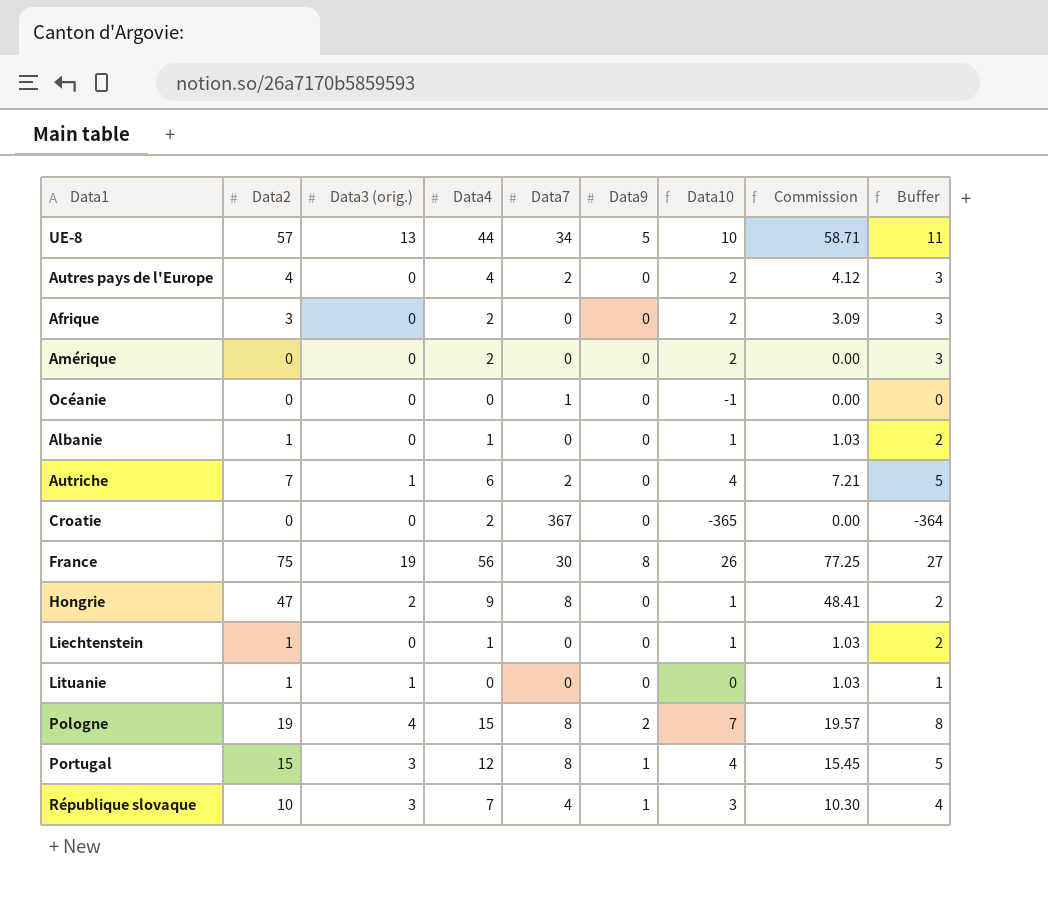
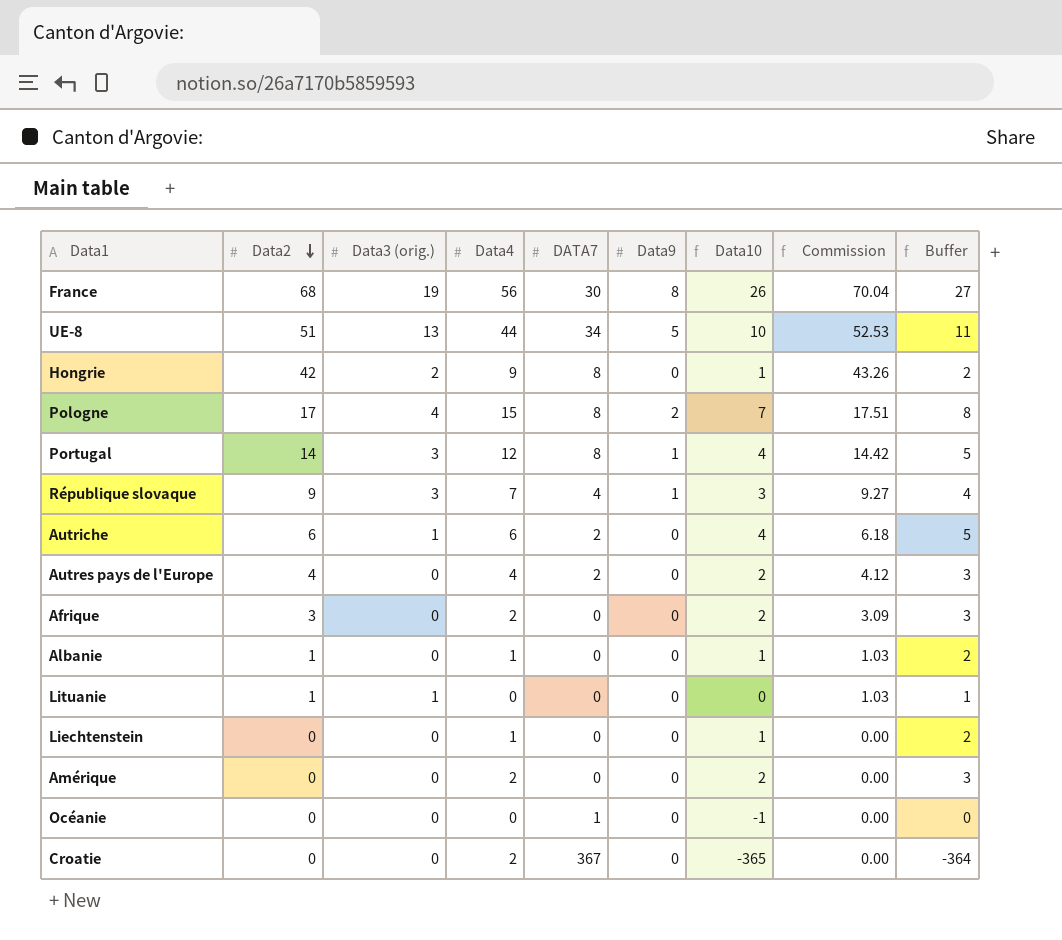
row order: none -> Data2 descending
column name: Data7 -> DATA7
France | Data2: 75 -> 68
France | Commission: 77.25 -> 70.04
UE-8 | Data2: 57 -> 51
UE-8 | Commission: 58.71 -> 52.53
Hongrie | Data2: 47 -> 42
Hongrie | Commission: 48.41 -> 43.26
Pologne | Data2: 19 -> 17
Pologne | Commission: 19.57 -> 17.51
Portugal | Data2: 15 -> 14
Portugal | Commission: 15.45 -> 14.42
République slovaque | Data2: 10 -> 9
République slovaque | Commission: 10.30 -> 9.27
Autriche | Data2: 7 -> 6
Autriche | Commission: 7.21 -> 6.18
Liechtenstein | Data2: 1 -> 0
Liechtenstein | Commission: 1.03 -> 0.00

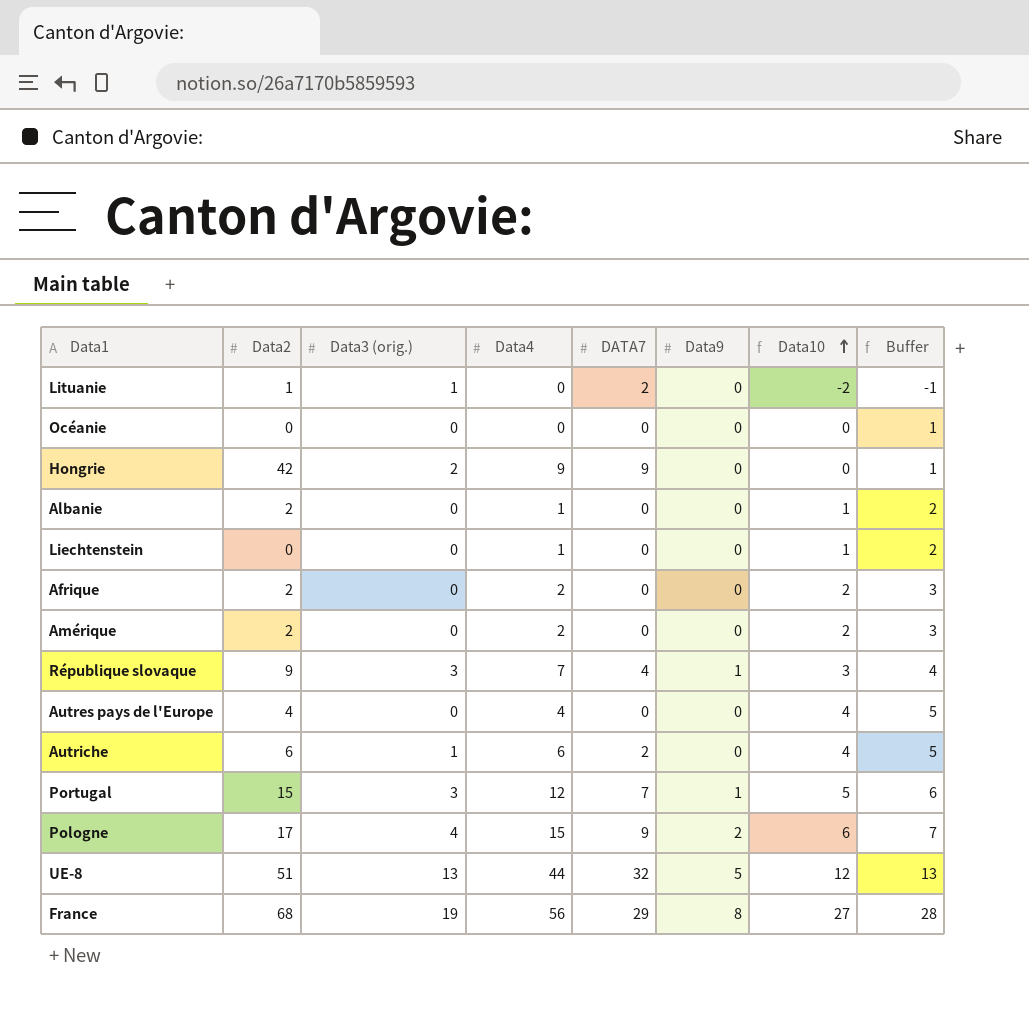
row order: Data2 descending -> Data10 ascending
column Commission | formula: [Data2] * 1.03 -> none
row Croatie: 0 | 0 | 2 | 367 | 0 | -365 | 0.00 | -364 -> none
Lituanie | DATA7: 0 -> 2
Lituanie | Data10: 0 -> -2
Lituanie | Buffer: 1 -> -1
Océanie | DATA7: 1 -> 0
Océanie | Data10: -1 -> 0
Océanie | Buffer: 0 -> 1
Hongrie | DATA7: 8 -> 9
Hongrie | Data10: 1 -> 0
Hongrie | Buffer: 2 -> 1
Albanie | Data2: 1 -> 2
Afrique | Data2: 3 -> 2
Amérique | Data2: 0 -> 2
Autres pays de l'Europe | DATA7: 2 -> 0
Autres pays de l'Europe | Data10: 2 -> 4
Autres pays de l'Europe | Buffer: 3 -> 5
Portugal | Data2: 14 -> 15
Portugal | DATA7: 8 -> 7
Portugal | Data10: 4 -> 5
Portugal | Buffer: 5 -> 6
Pologne | DATA7: 8 -> 9
Pologne | Data10: 7 -> 6
Pologne | Buffer: 8 -> 7
UE-8 | DATA7: 34 -> 32
UE-8 | Data10: 10 -> 12
UE-8 | Buffer: 11 -> 13
France | DATA7: 30 -> 29
France | Data10: 26 -> 27
France | Buffer: 27 -> 28

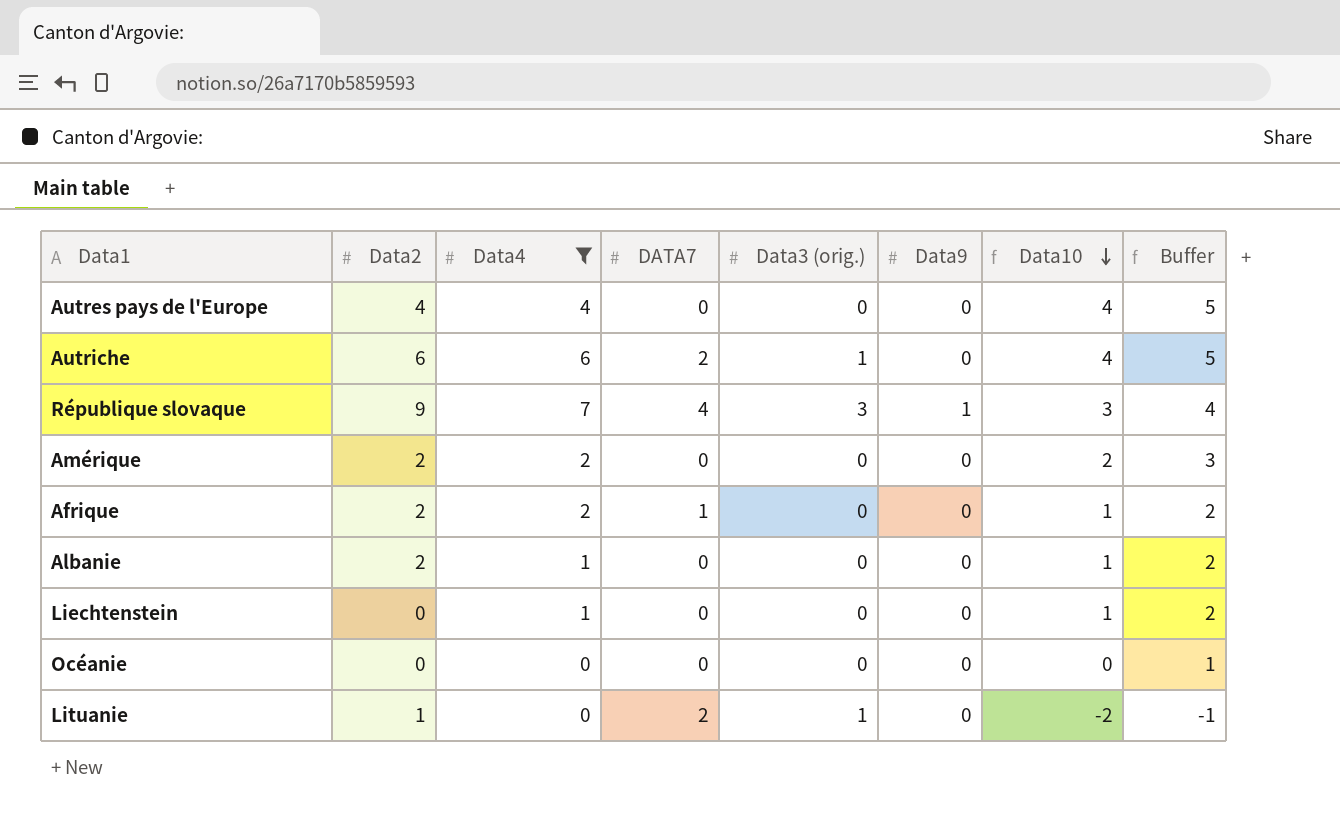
filter: none -> Data4 <= 7
row order: Data10 ascending -> Data10 descending
column Data3 (orig.) | position: 3 -> 5
Afrique | DATA7: 0 -> 1
Afrique | Data10: 2 -> 1
Afrique | Buffer: 3 -> 2

